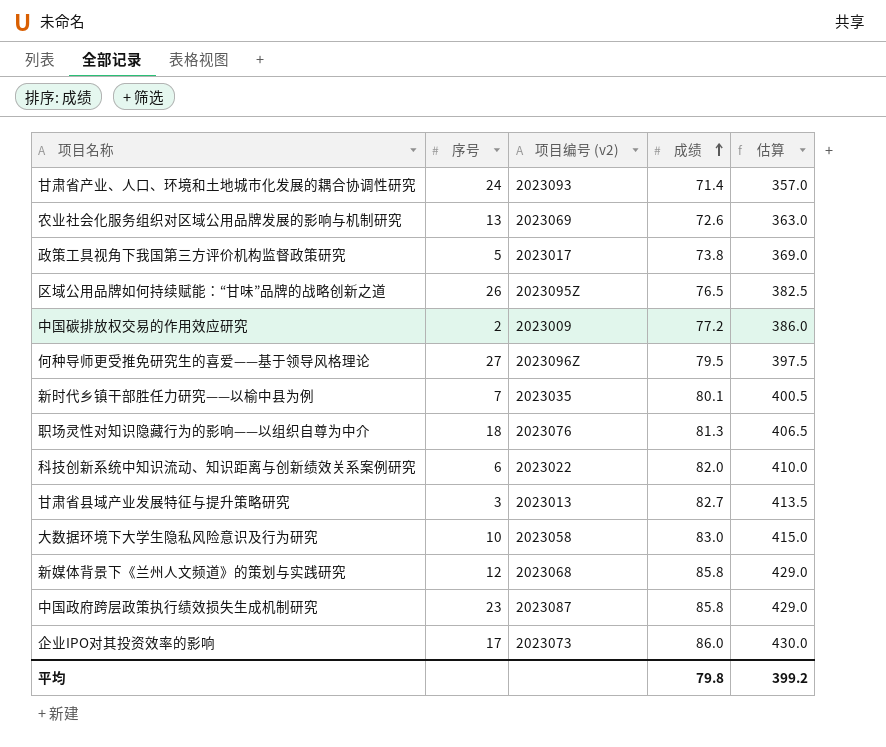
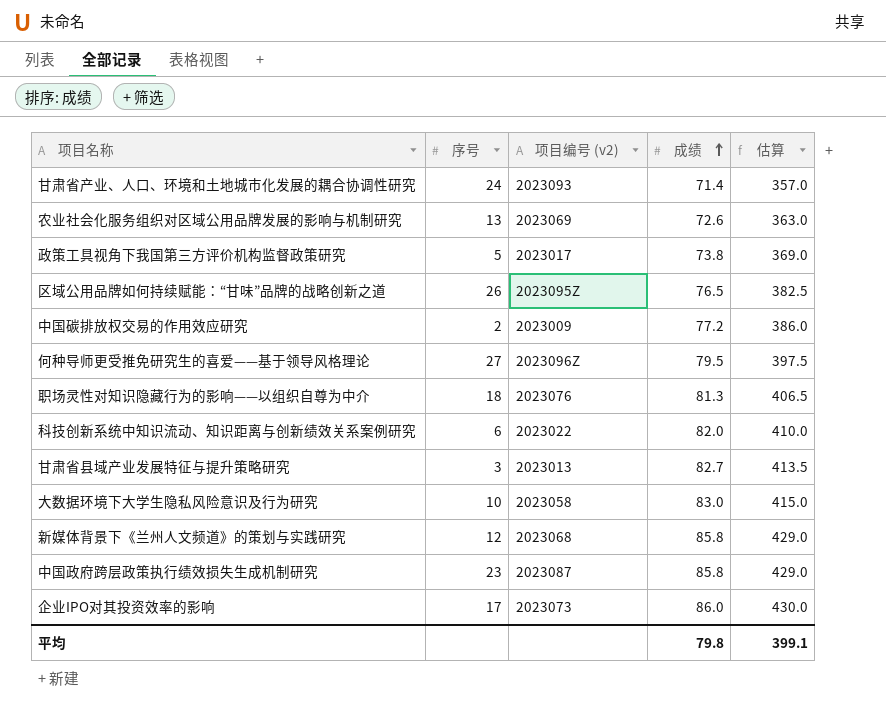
row 新时代乡镇干部胜任力研究——以榆中县为例: 7 | 2023035 | 80.1 | 400.5 -> none
平均 | 估算: 399.2 -> 399.1

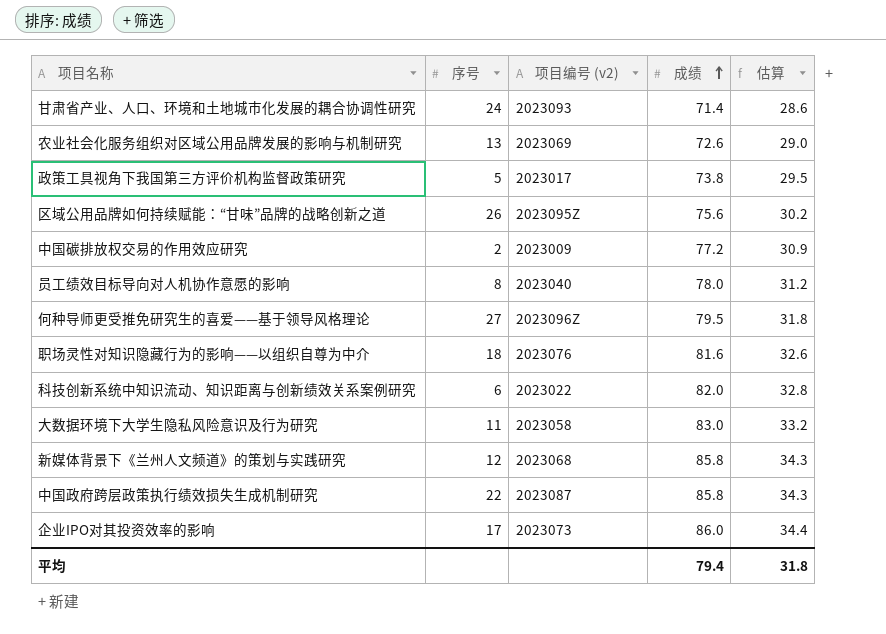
column 估算 | formula: [成绩] * 5 -> [成绩] * 0.4
row 甘肃省县域产业发展特征与提升策略研究: 3 | 2023013 | 82.7 | 413.5 -> none
区域公用品牌如何持续赋能：“甘味”品牌的战略创新之道 | 成绩: 76.5 -> 75.6
row 员工绩效目标导向对人机协作意愿的影响: none -> 8 | 2023040 | 78.0 | 31.2
职场灵性对知识隐藏行为的影响——以组织自尊为中介 | 成绩: 81.3 -> 81.6
大数据环境下大学生隐私风险意识及行为研究 | 序号: 10 -> 11
中国政府跨层政策执行绩效损失生成机制研究 | 序号: 23 -> 22
平均 | 成绩: 79.8 -> 79.4
平均 | 估算: 399.1 -> 31.8

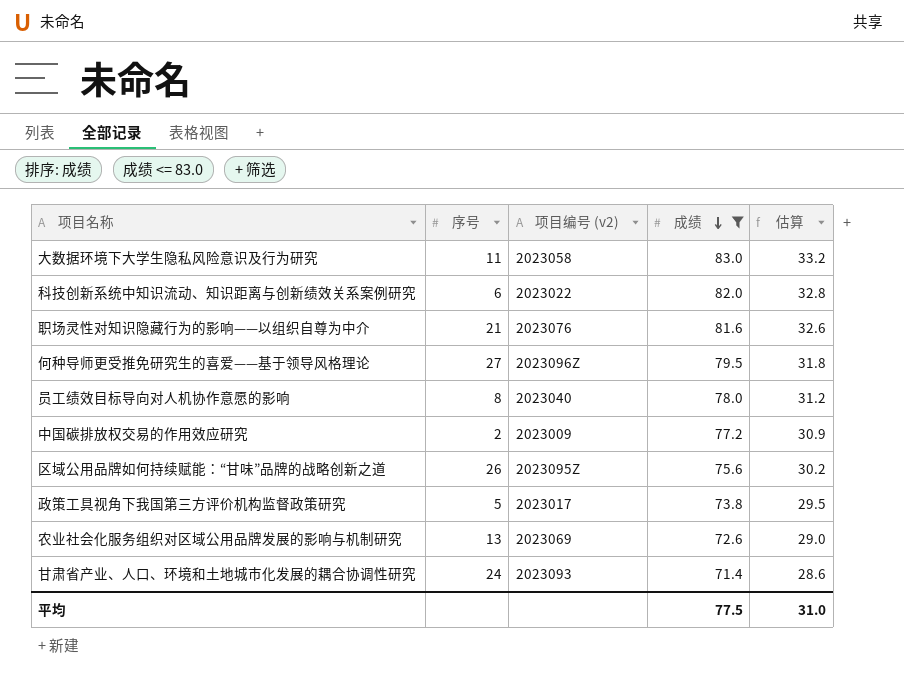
filter: none -> 成绩 <= 83.0
row order: 成绩 ascending -> 成绩 descending
职场灵性对知识隐藏行为的影响——以组织自尊为中介 | 序号: 18 -> 21
平均 | 成绩: 79.4 -> 77.5
平均 | 估算: 31.8 -> 31.0

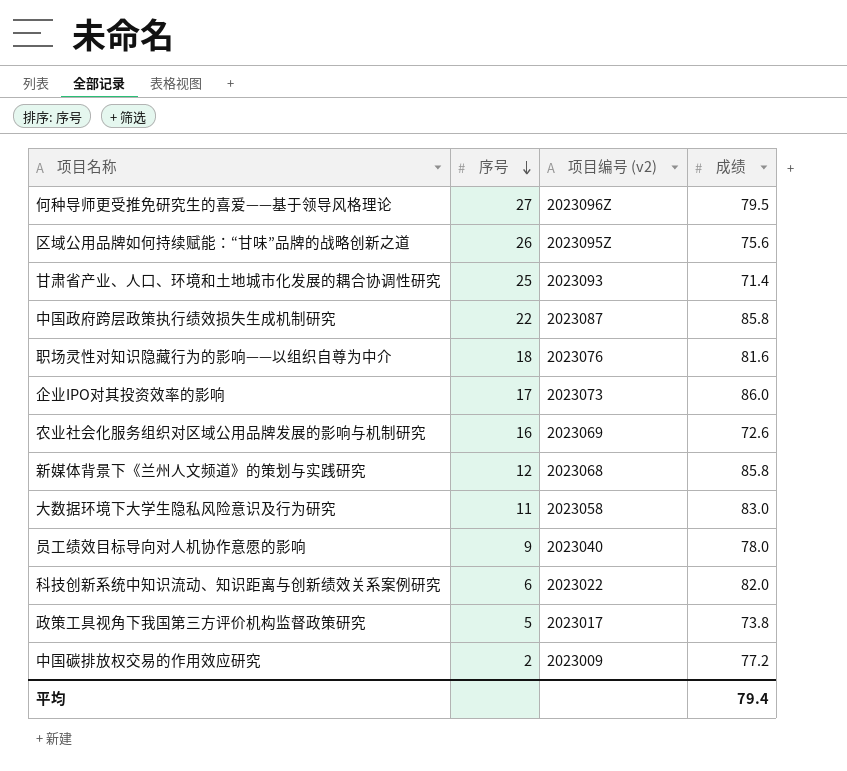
filter: 成绩 <= 83.0 -> none
row order: 成绩 descending -> 序号 descending
column 估算 | formula: [成绩] * 0.4 -> none
甘肃省产业、人口、环境和土地城市化发展的耦合协调性研究 | 序号: 24 -> 25
职场灵性对知识隐藏行为的影响——以组织自尊为中介 | 序号: 21 -> 18
农业社会化服务组织对区域公用品牌发展的影响与机制研究 | 序号: 13 -> 16
员工绩效目标导向对人机协作意愿的影响 | 序号: 8 -> 9
平均 | 成绩: 77.5 -> 79.4

